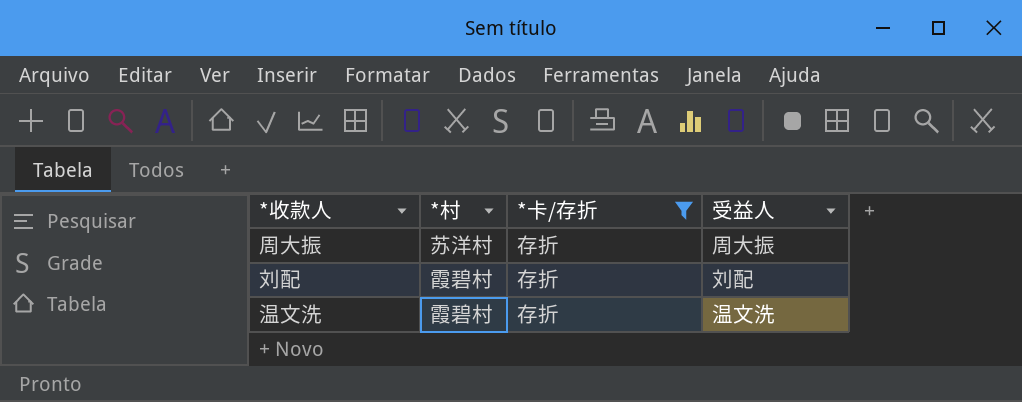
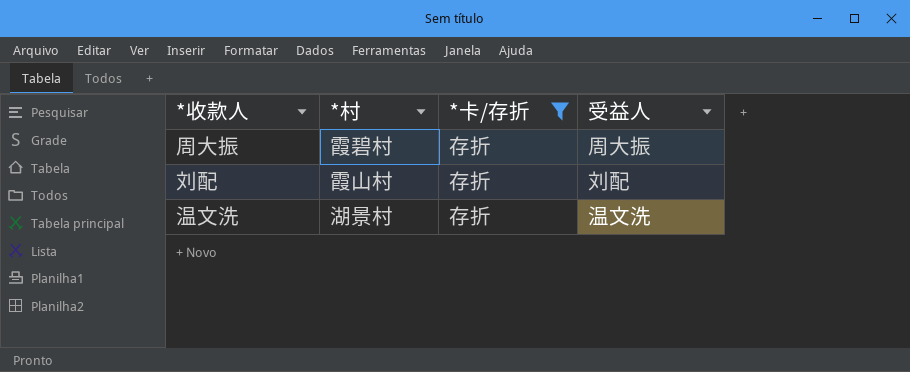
周大振 | *村: 苏洋村 -> 霞碧村
刘配 | *村: 霞碧村 -> 霞山村
温文洗 | *村: 霞碧村 -> 湖景村

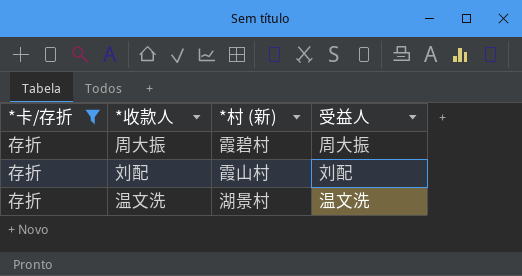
column *卡/存折 | position: 3 -> 1
column name: *村 -> *村 (新)

